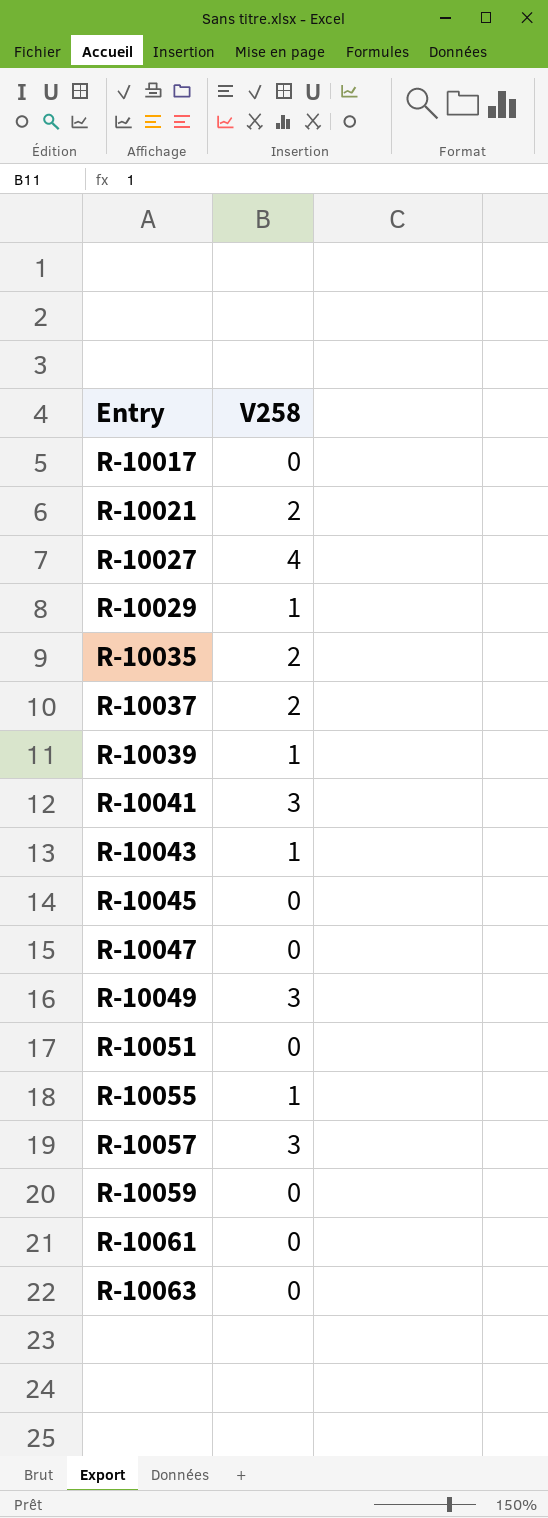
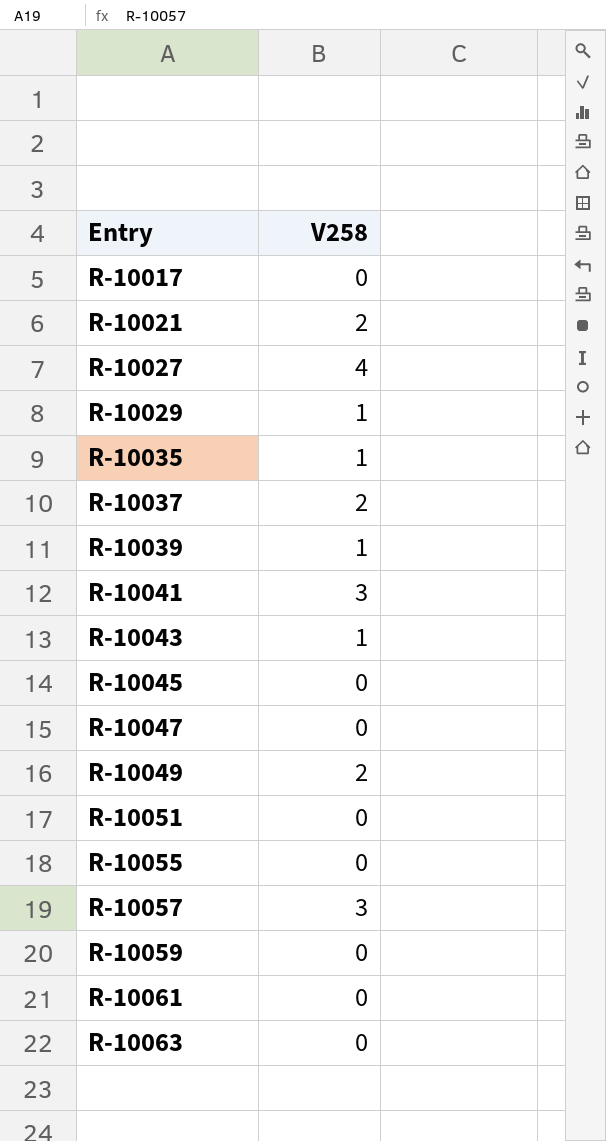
R-10035 | V258: 2 -> 1
R-10049 | V258: 3 -> 2
R-10055 | V258: 1 -> 0

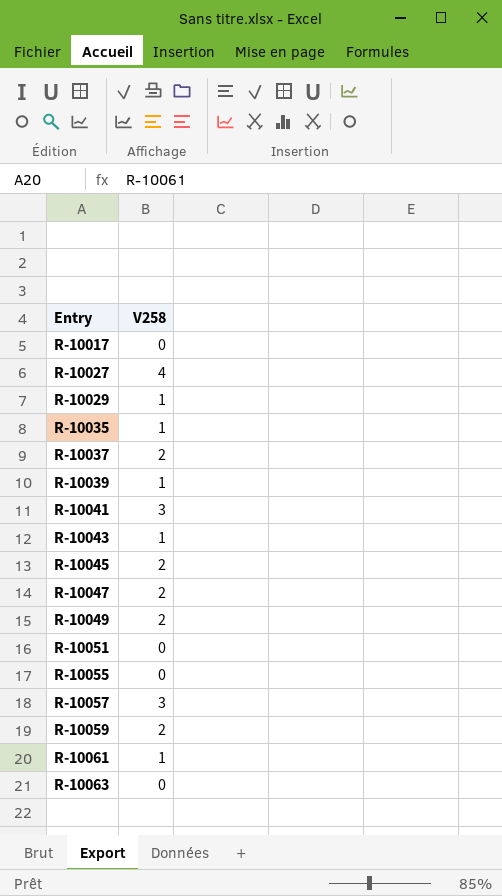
row R-10021: 2 -> none
R-10045 | V258: 0 -> 2
R-10047 | V258: 0 -> 2
R-10059 | V258: 0 -> 2
R-10061 | V258: 0 -> 1

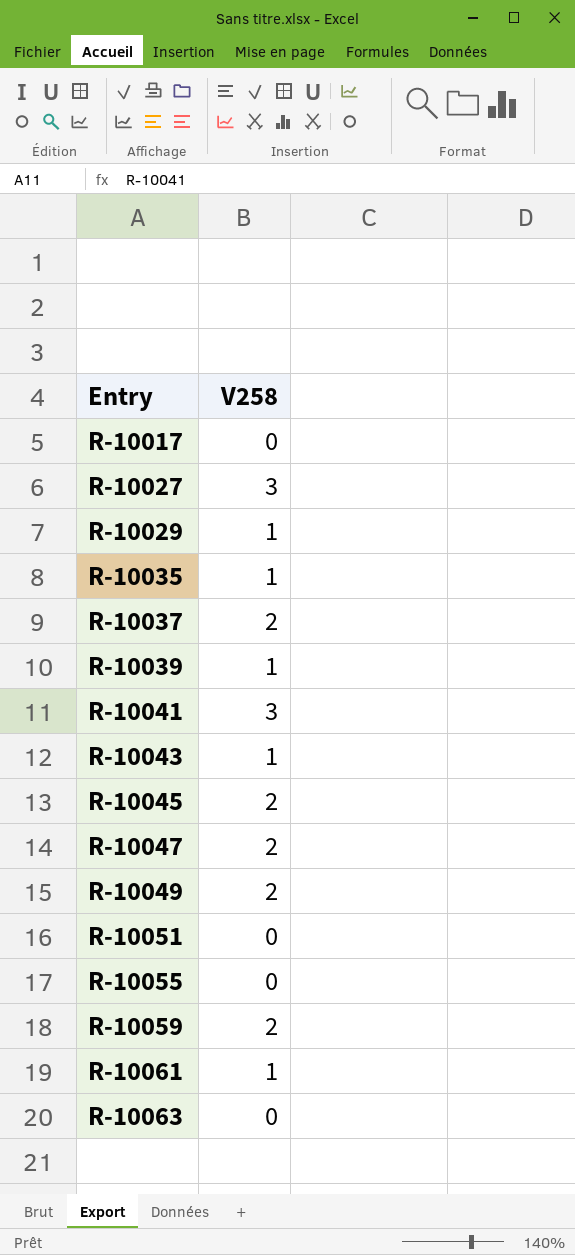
row R-10057: 3 -> none
R-10027 | V258: 4 -> 3

